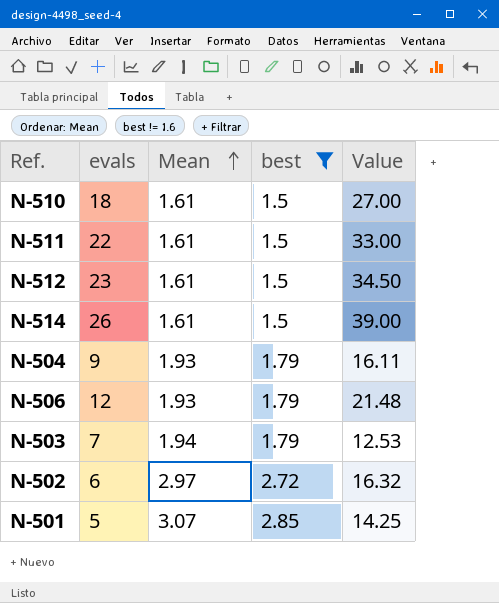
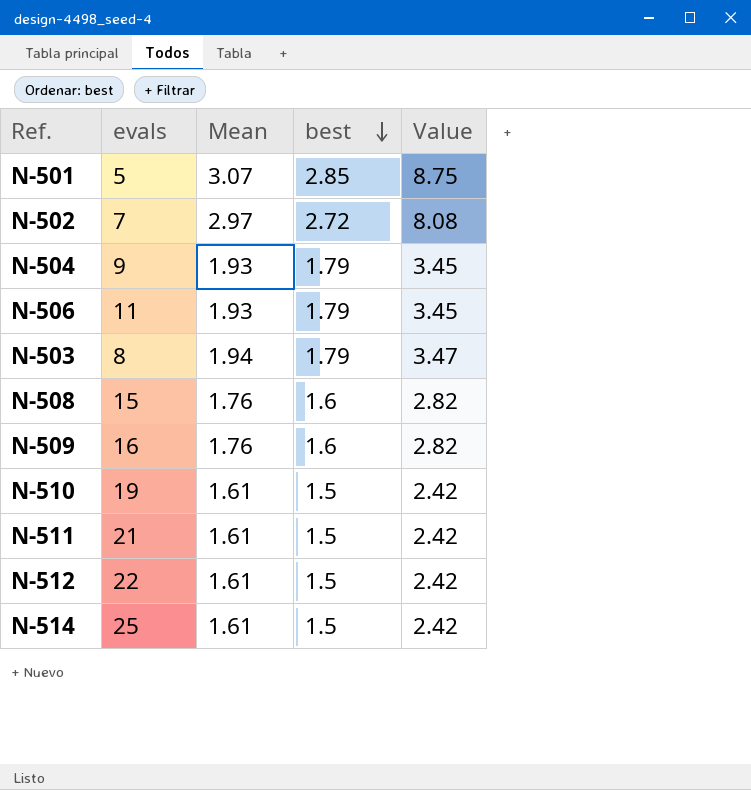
filter: best != 1.6 -> none
row order: Mean ascending -> best descending
column Value | formula: [evals] * [best] -> [Mean] * [best]
N-502 | evals: 6 -> 7
N-506 | evals: 12 -> 11
N-503 | evals: 7 -> 8
N-510 | evals: 18 -> 19
N-511 | evals: 22 -> 21
N-512 | evals: 23 -> 22
N-514 | evals: 26 -> 25

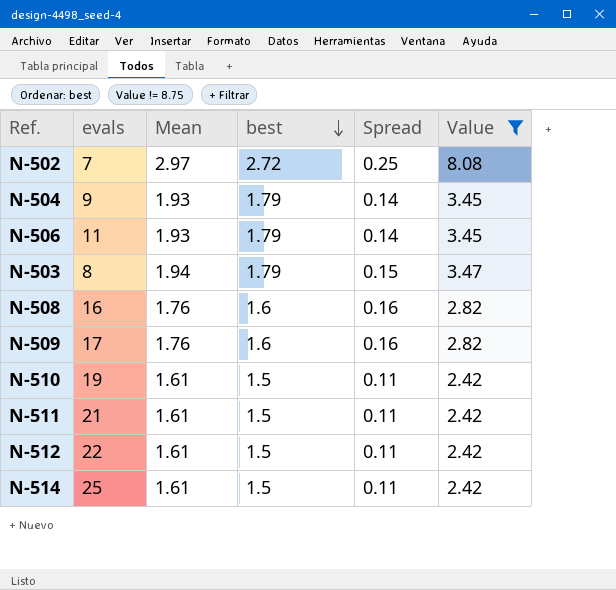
filter: none -> Value != 8.75
column Spread | formula: none -> [Mean] - [best]
N-508 | evals: 15 -> 16
N-509 | evals: 16 -> 17

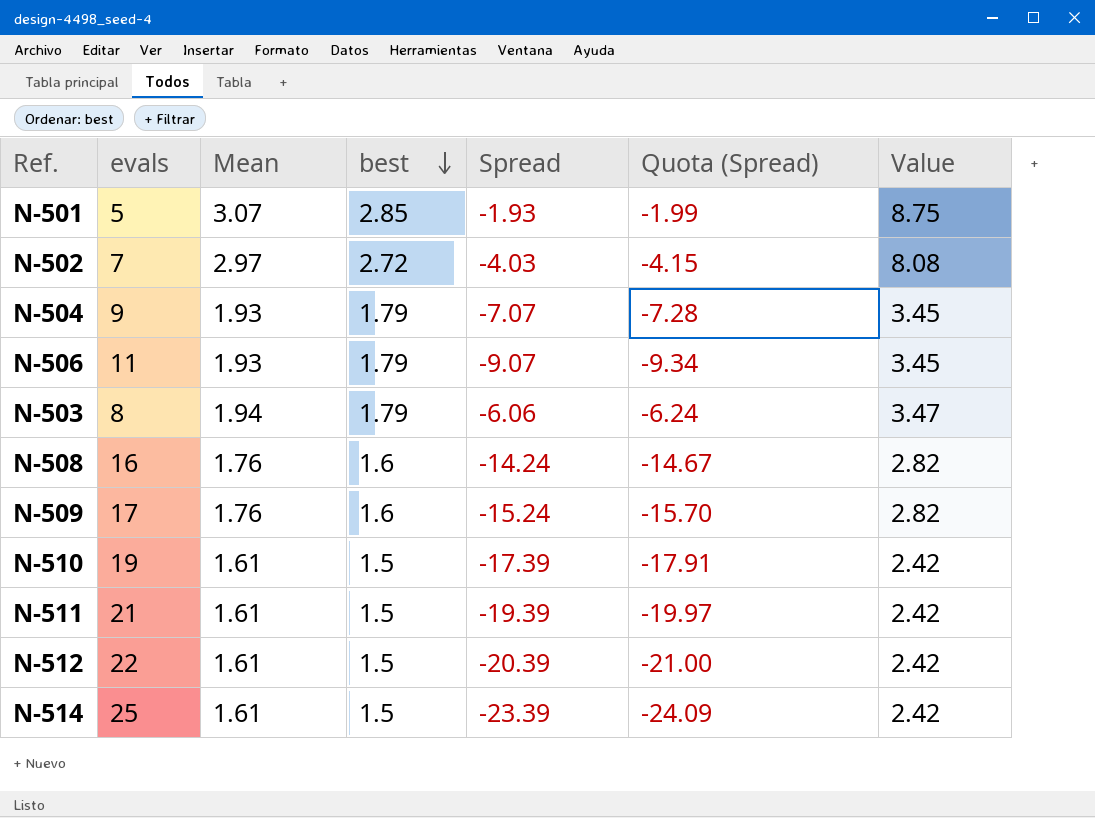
filter: Value != 8.75 -> none
column Spread | formula: [Mean] - [best] -> [Mean] - [evals]
column Quota (Spread) | formula: none -> [Spread] * 1.03

